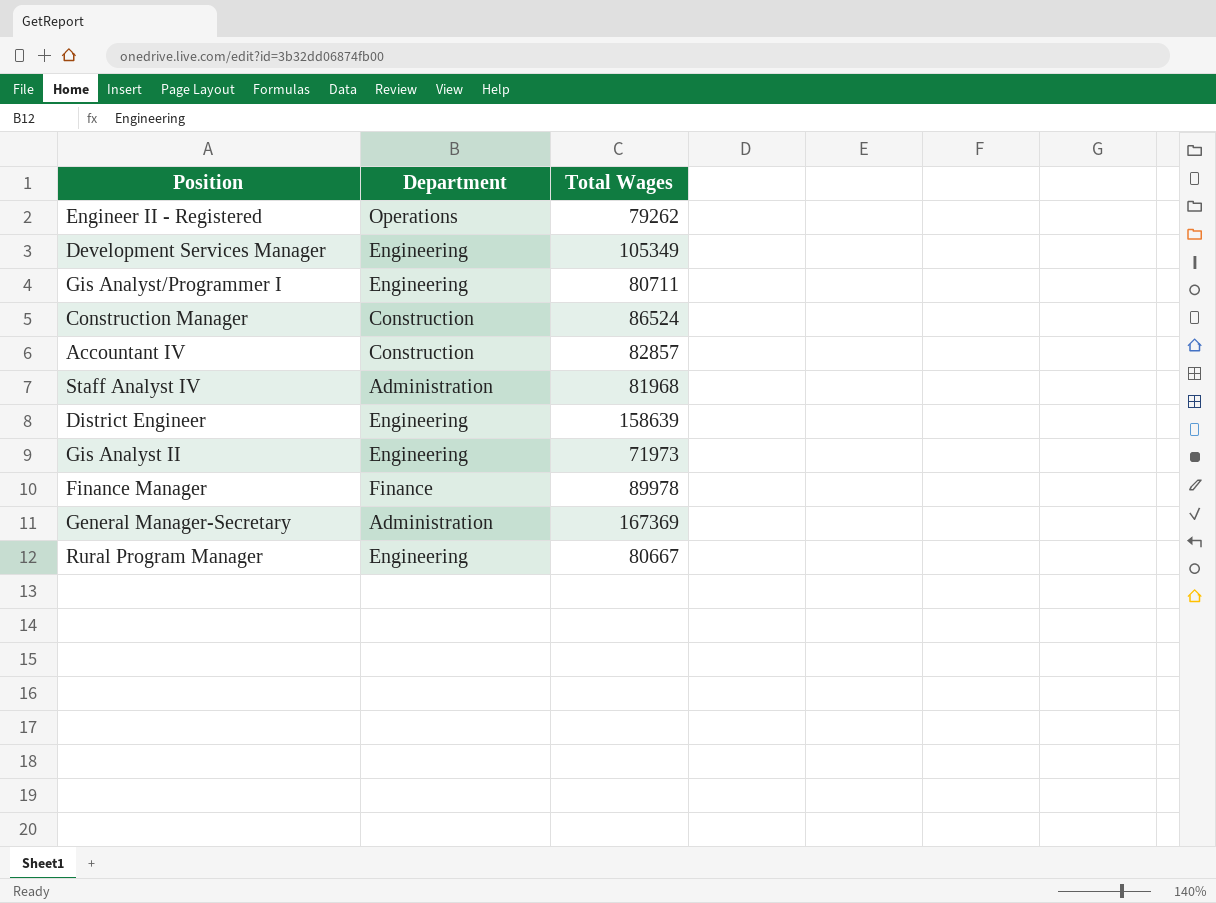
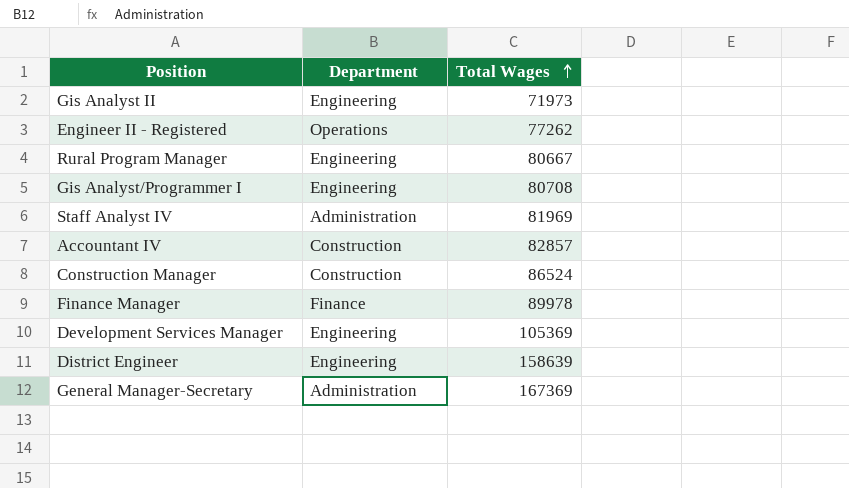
row order: none -> Total Wages ascending
Engineer II - Registered | Total Wages: 79262 -> 77262
Gis Analyst/Programmer I | Total Wages: 80711 -> 80708
Staff Analyst IV | Total Wages: 81968 -> 81969
Development Services Manager | Total Wages: 105349 -> 105369

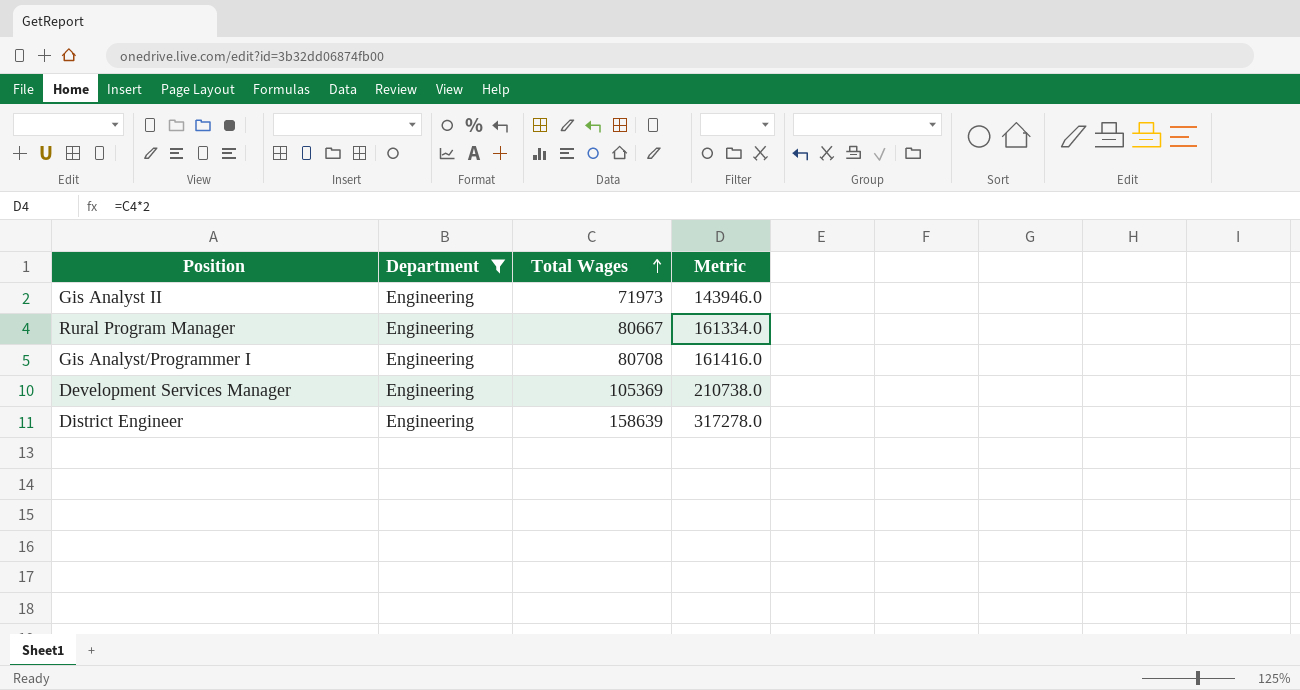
filter: none -> Department = Engineering
column Metric | formula: none -> [Total Wages] * 2

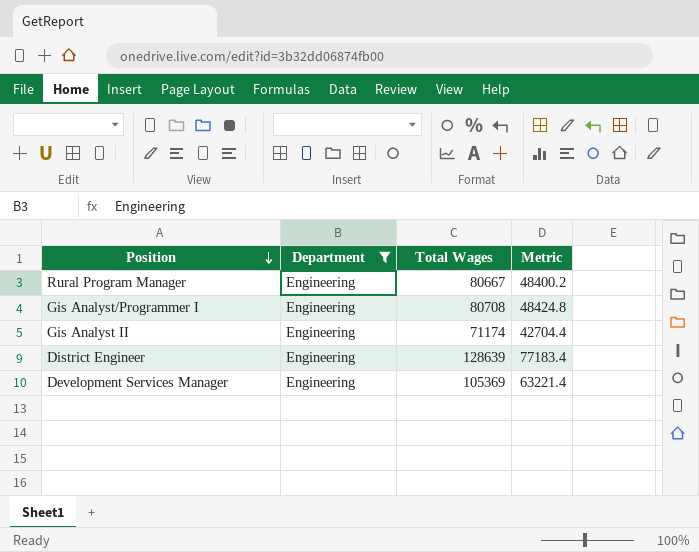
row order: Total Wages ascending -> Position descending
column Metric | formula: [Total Wages] * 2 -> [Total Wages] * 0.6
Gis Analyst II | Total Wages: 71973 -> 71174
District Engineer | Total Wages: 158639 -> 128639

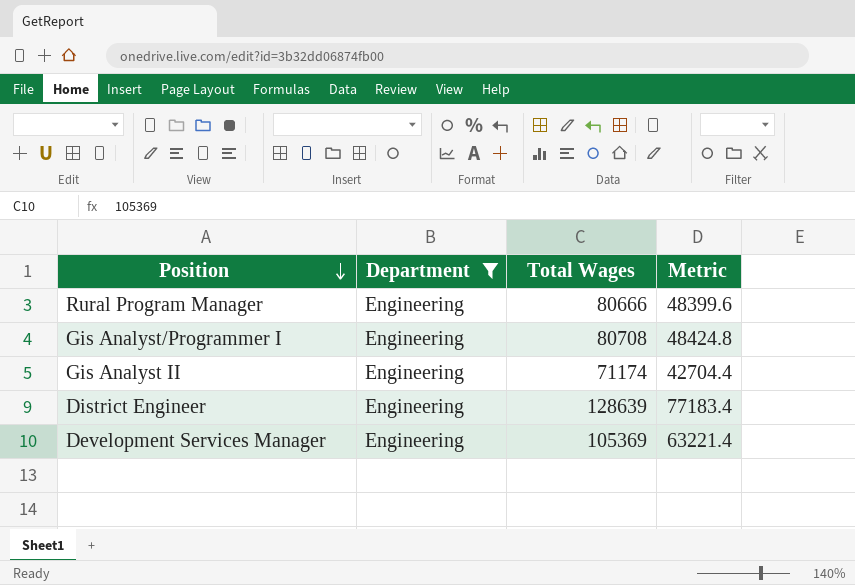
Rural Program Manager | Total Wages: 80667 -> 80666
Rural Program Manager | Metric: 48400.2 -> 48399.6

